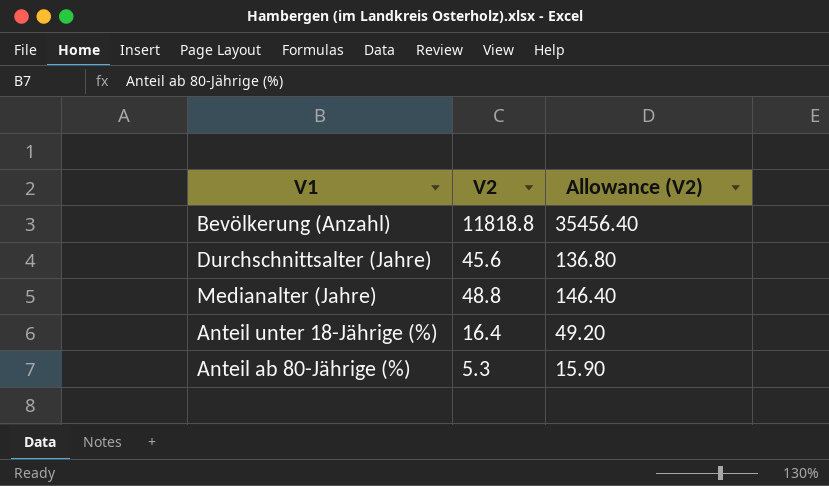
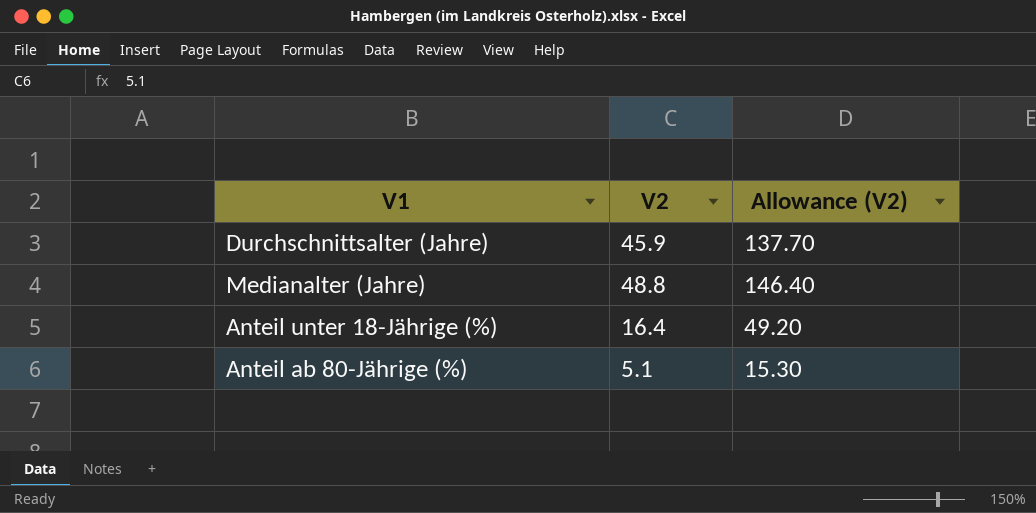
row Bevölkerung (Anzahl): 11818.8 | 35456.40 -> none
Durchschnittsalter (Jahre) | V2: 45.6 -> 45.9
Durchschnittsalter (Jahre) | Allowance (V2): 136.80 -> 137.70
Anteil ab 80-Jährige (%) | V2: 5.3 -> 5.1
Anteil ab 80-Jährige (%) | Allowance (V2): 15.90 -> 15.30

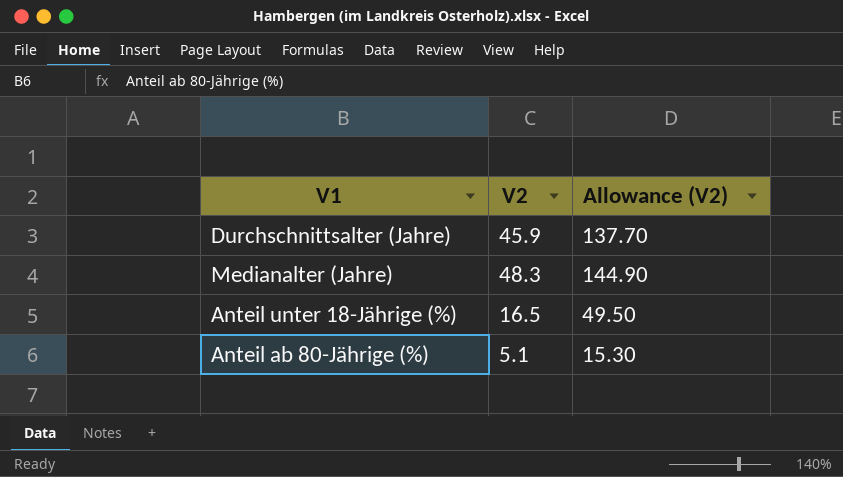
Medianalter (Jahre) | V2: 48.8 -> 48.3
Medianalter (Jahre) | Allowance (V2): 146.40 -> 144.90
Anteil unter 18-Jährige (%) | V2: 16.4 -> 16.5
Anteil unter 18-Jährige (%) | Allowance (V2): 49.20 -> 49.50

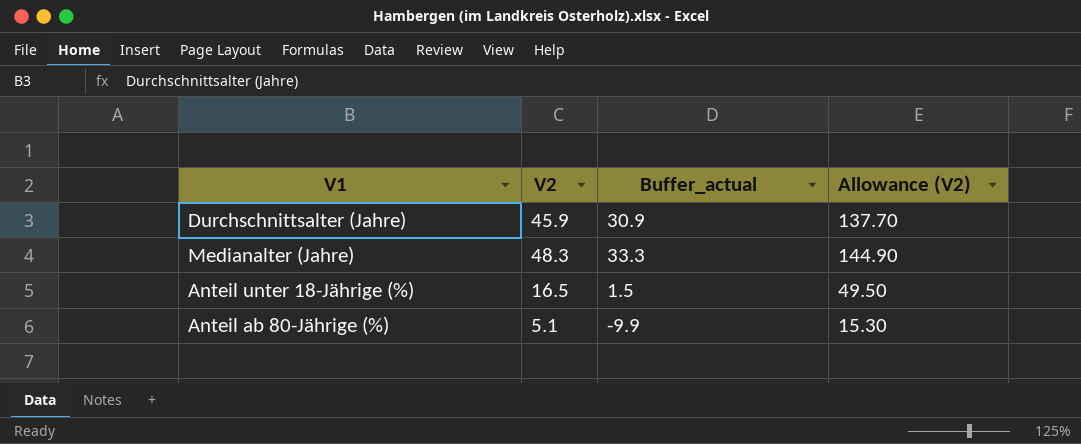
column Buffer_actual | formula: none -> [V2] - 15

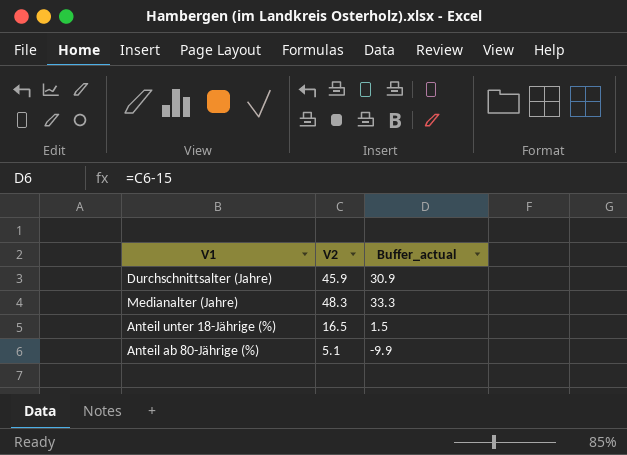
column Allowance (V2) | formula: [V2] * 3 -> none

